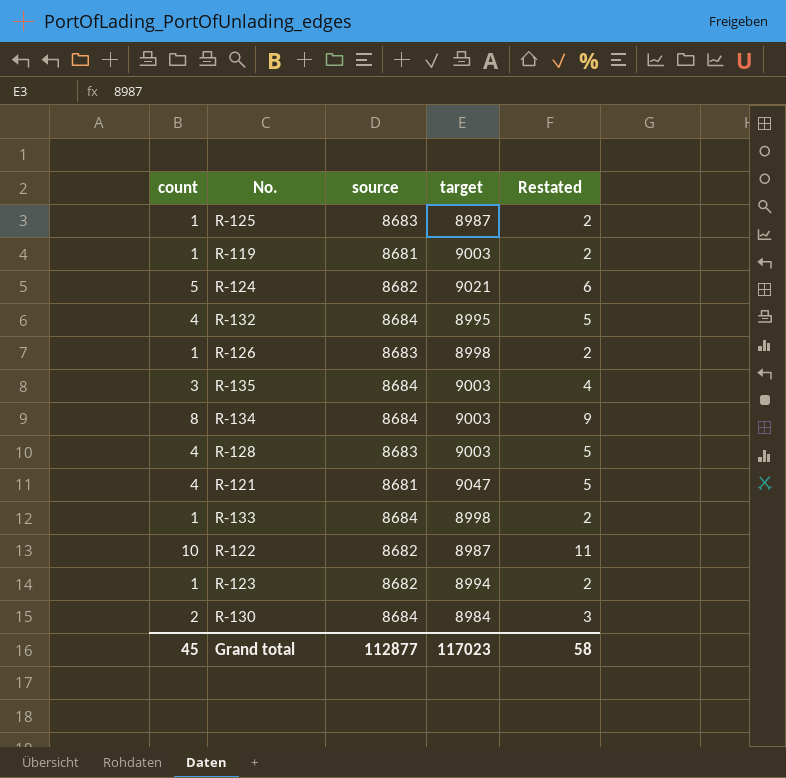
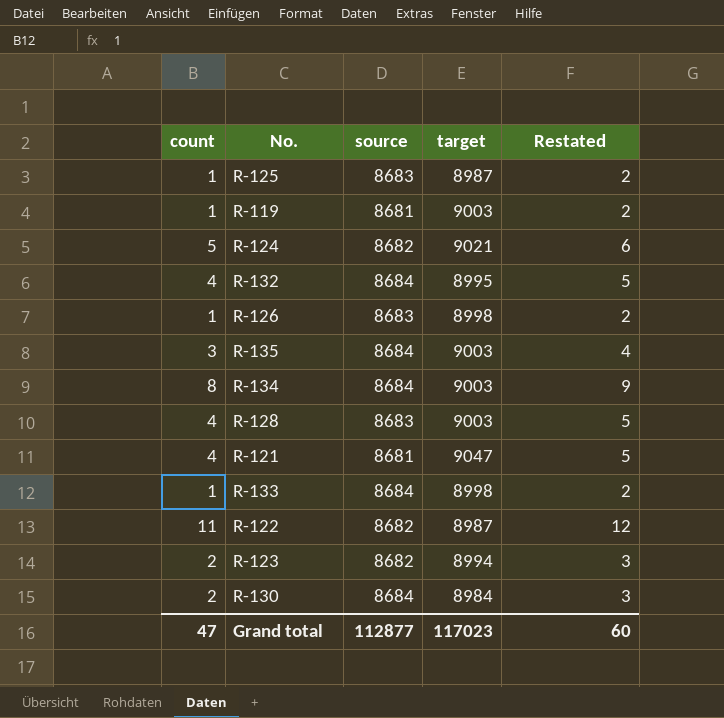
R-122 | count: 10 -> 11
R-122 | Restated: 11 -> 12
R-123 | count: 1 -> 2
R-123 | Restated: 2 -> 3
Grand total | count: 45 -> 47
Grand total | Restated: 58 -> 60

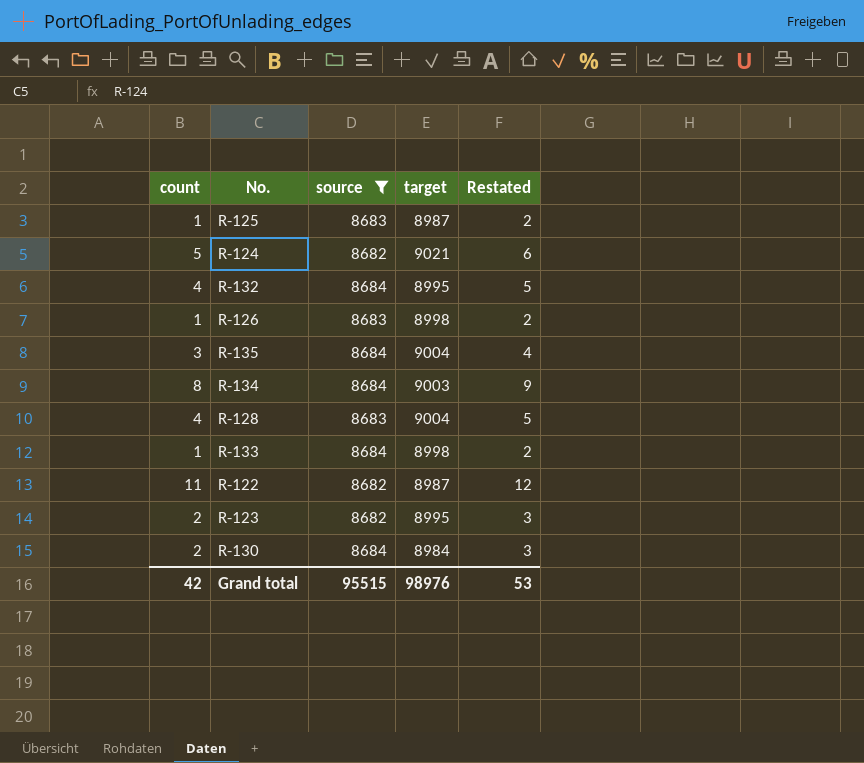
filter: none -> source != 8681
R-135 | target: 9003 -> 9004
R-128 | target: 9003 -> 9004
R-123 | target: 8994 -> 8995
Grand total | count: 47 -> 42
Grand total | source: 112877 -> 95515
Grand total | target: 117023 -> 98976
Grand total | Restated: 60 -> 53

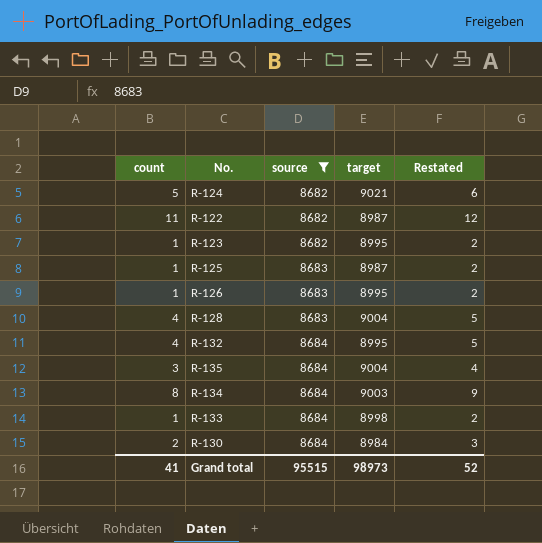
row order: none -> source ascending
R-123 | count: 2 -> 1
R-123 | Restated: 3 -> 2
R-126 | target: 8998 -> 8995
Grand total | count: 42 -> 41
Grand total | target: 98976 -> 98973
Grand total | Restated: 53 -> 52

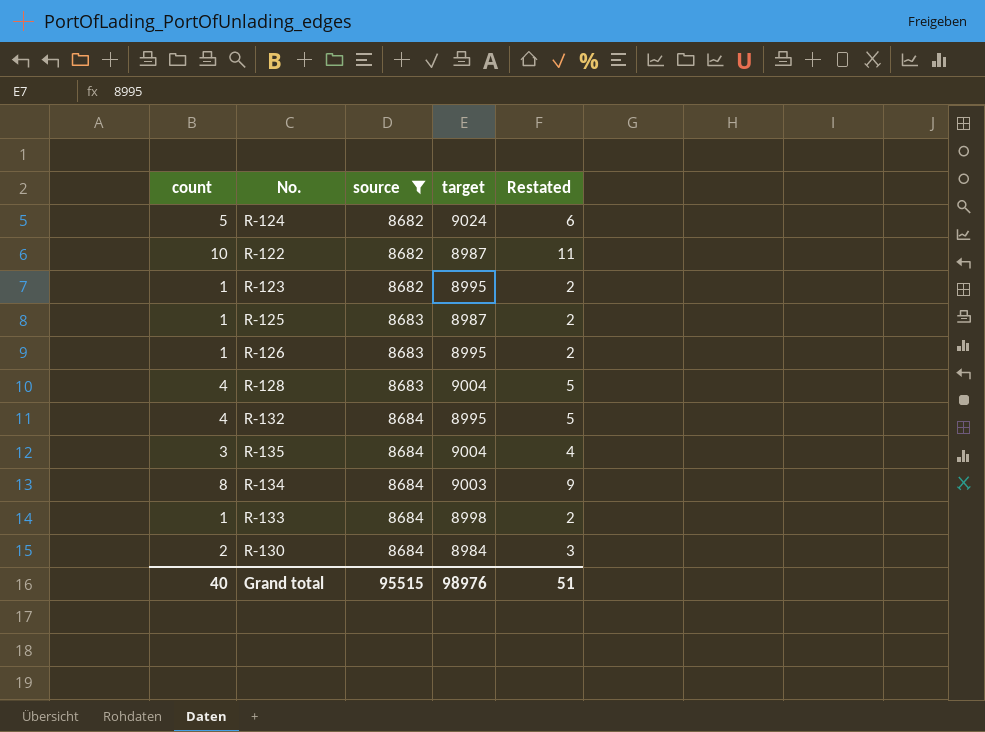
R-124 | target: 9021 -> 9024
R-122 | count: 11 -> 10
R-122 | Restated: 12 -> 11
Grand total | count: 41 -> 40
Grand total | target: 98973 -> 98976
Grand total | Restated: 52 -> 51

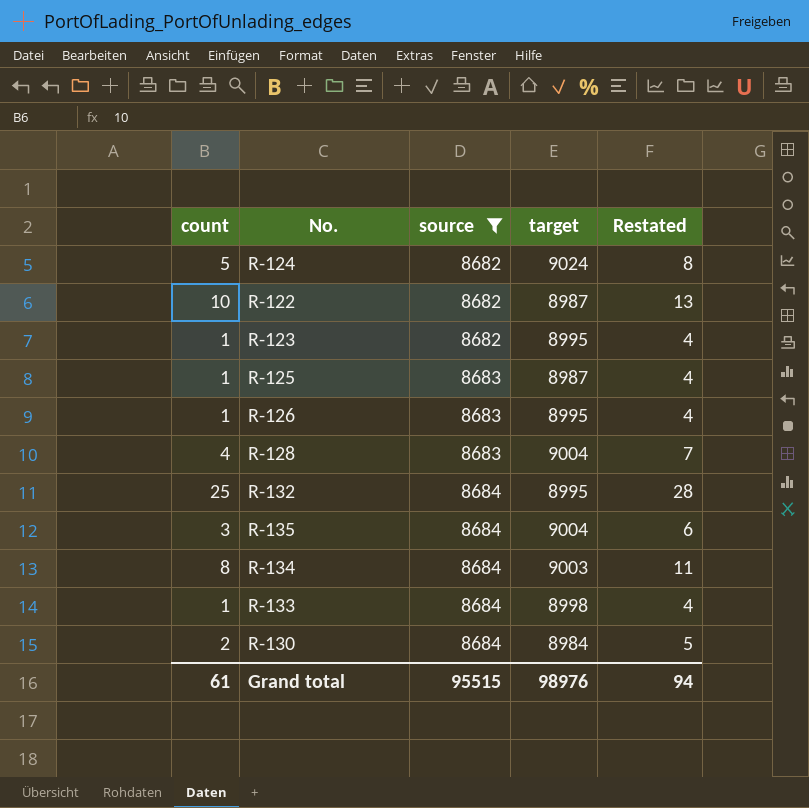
column Restated | formula: [count] + 1 -> [count] + 3
R-132 | count: 4 -> 25
Grand total | count: 40 -> 61
Grand total | Restated: 51 -> 94

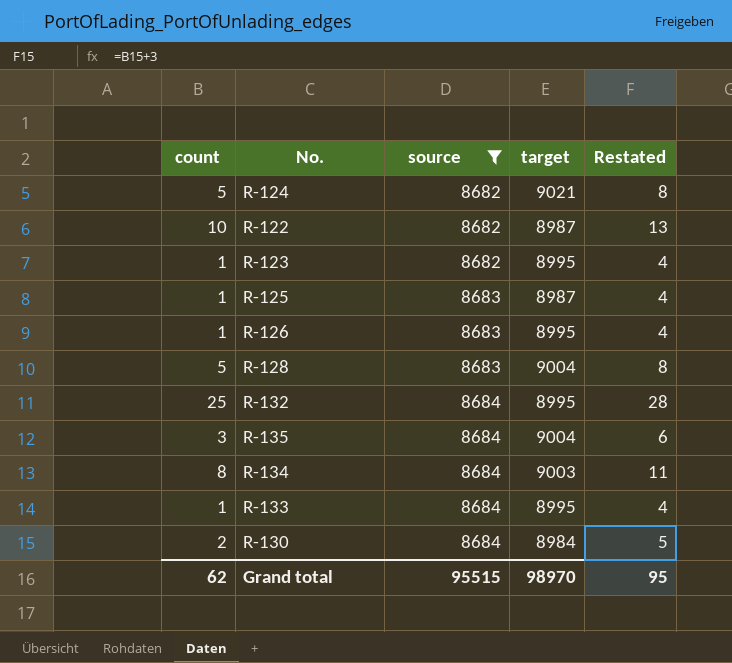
R-124 | target: 9024 -> 9021
R-128 | count: 4 -> 5
R-128 | Restated: 7 -> 8
R-133 | target: 8998 -> 8995
Grand total | count: 61 -> 62
Grand total | target: 98976 -> 98970
Grand total | Restated: 94 -> 95

